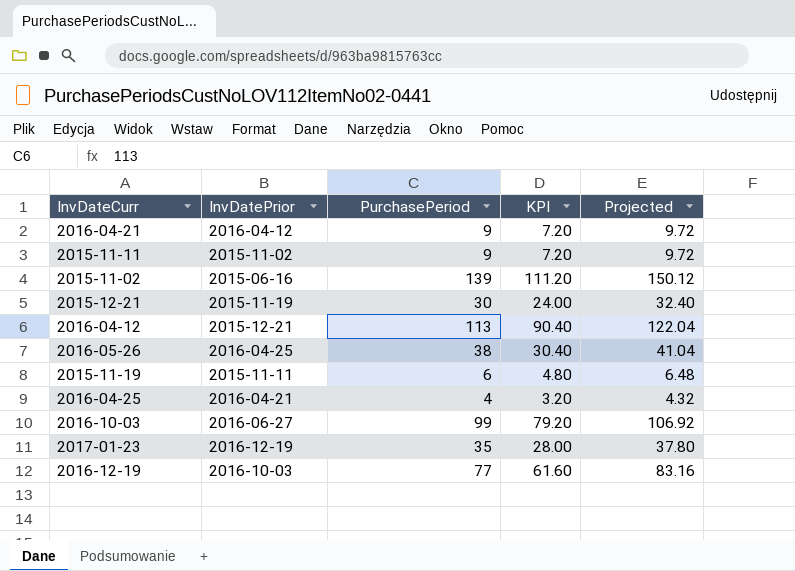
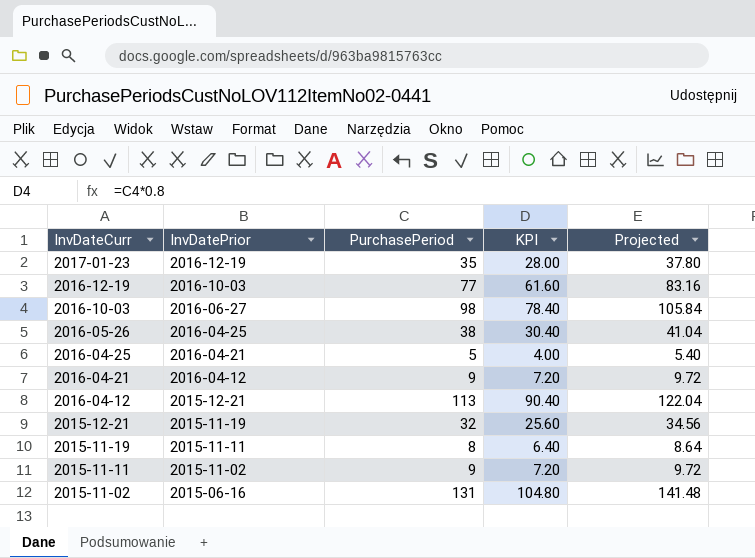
row order: none -> InvDateCurr descending
2016-10-03 | PurchasePeriod: 99 -> 98
2016-10-03 | KPI: 79.20 -> 78.40
2016-10-03 | Projected: 106.92 -> 105.84
2016-04-25 | PurchasePeriod: 4 -> 5
2016-04-25 | KPI: 3.20 -> 4.00
2016-04-25 | Projected: 4.32 -> 5.40
2015-12-21 | PurchasePeriod: 30 -> 32
2015-12-21 | KPI: 24.00 -> 25.60
2015-12-21 | Projected: 32.40 -> 34.56
2015-11-19 | PurchasePeriod: 6 -> 8
2015-11-19 | KPI: 4.80 -> 6.40
2015-11-19 | Projected: 6.48 -> 8.64
2015-11-02 | PurchasePeriod: 139 -> 131
2015-11-02 | KPI: 111.20 -> 104.80
2015-11-02 | Projected: 150.12 -> 141.48

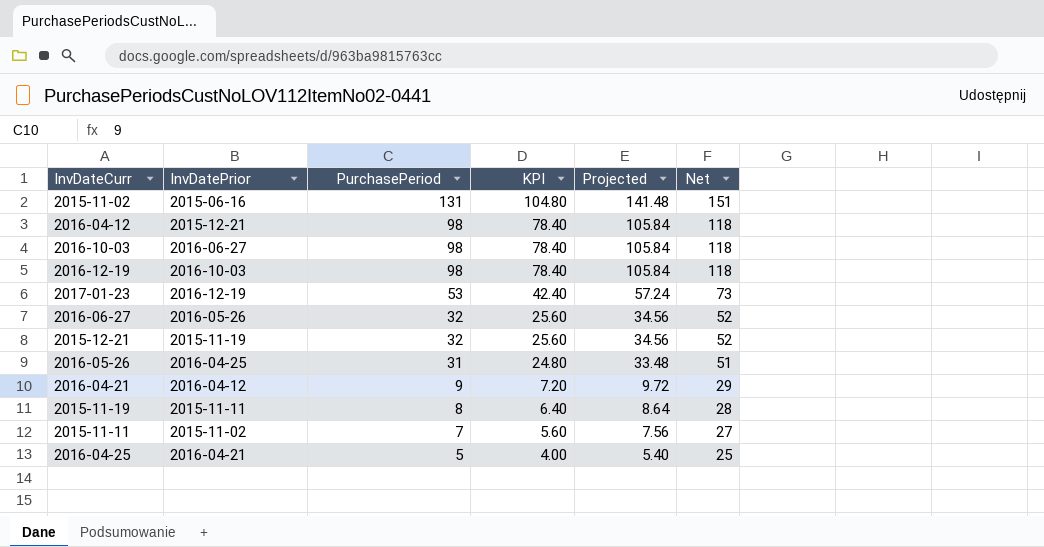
row order: InvDateCurr descending -> PurchasePeriod descending
column Net | formula: none -> [PurchasePeriod] + 20
2016-04-12 | PurchasePeriod: 113 -> 98
2016-04-12 | KPI: 90.40 -> 78.40
2016-04-12 | Projected: 122.04 -> 105.84
2016-12-19 | PurchasePeriod: 77 -> 98
2016-12-19 | KPI: 61.60 -> 78.40
2016-12-19 | Projected: 83.16 -> 105.84
2017-01-23 | PurchasePeriod: 35 -> 53
2017-01-23 | KPI: 28.00 -> 42.40
2017-01-23 | Projected: 37.80 -> 57.24
row 2016-06-27: none -> 2016-05-26 | 32 | 25.60 | 34.56 | 52
2016-05-26 | PurchasePeriod: 38 -> 31
2016-05-26 | KPI: 30.40 -> 24.80
2016-05-26 | Projected: 41.04 -> 33.48
2015-11-11 | PurchasePeriod: 9 -> 7
2015-11-11 | KPI: 7.20 -> 5.60
2015-11-11 | Projected: 9.72 -> 7.56

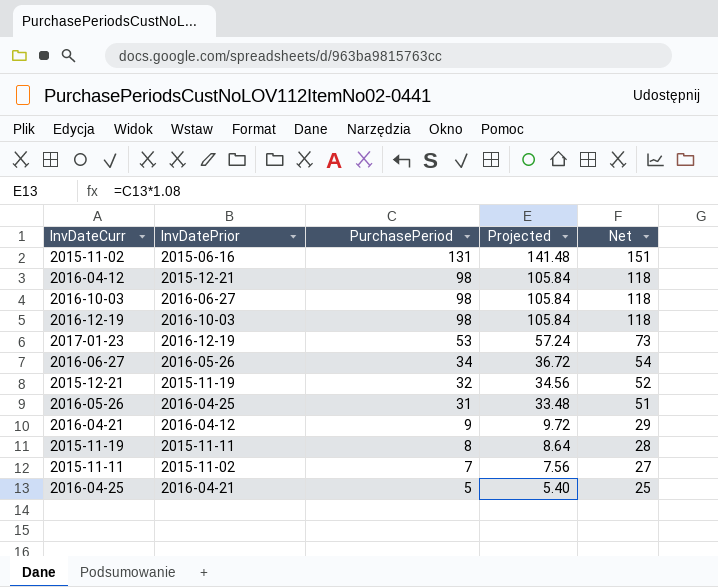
column KPI | formula: [PurchasePeriod] * 0.8 -> none
2016-06-27 | PurchasePeriod: 32 -> 34
2016-06-27 | Projected: 34.56 -> 36.72
2016-06-27 | Net: 52 -> 54

